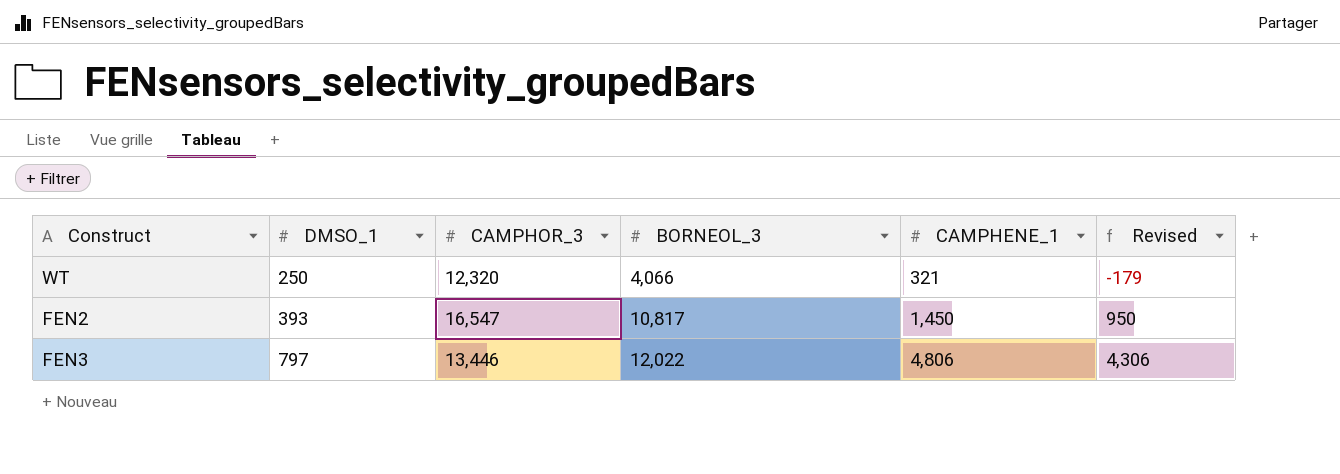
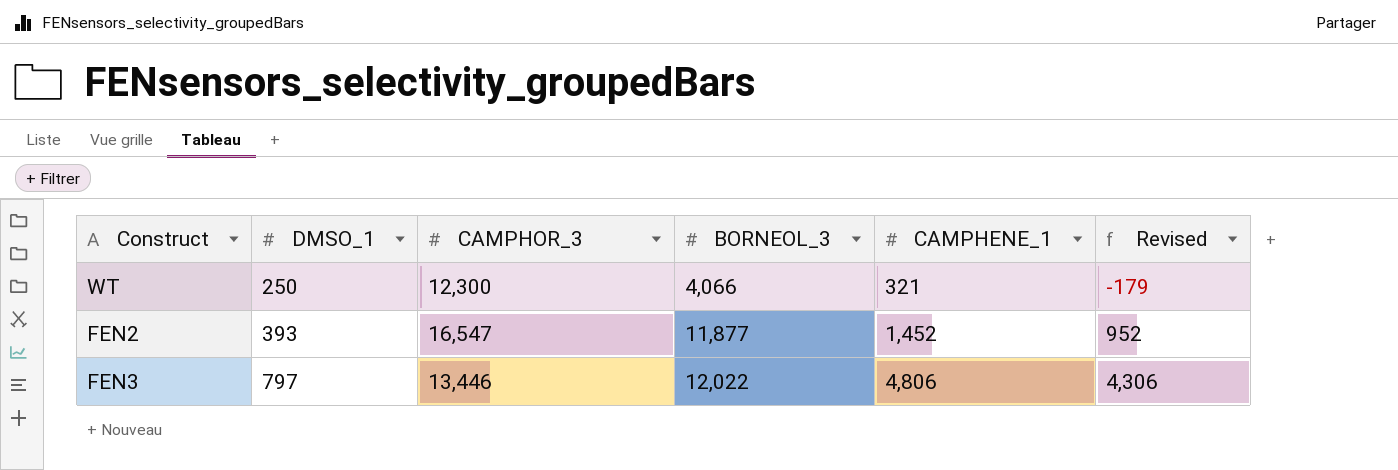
WT | CAMPHOR_3: 12,320 -> 12,300
FEN2 | BORNEOL_3: 10,817 -> 11,877
FEN2 | CAMPHENE_1: 1,450 -> 1,452
FEN2 | Revised: 950 -> 952

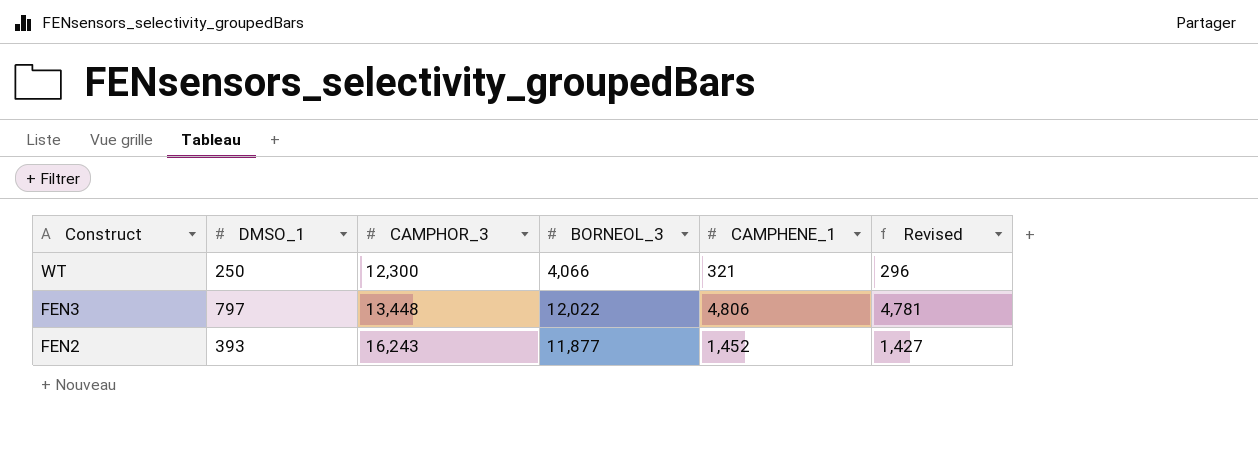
row order: DMSO_1 ascending -> Construct descending
column Revised | formula: [CAMPHENE_1] - 500 -> [CAMPHENE_1] - 25
FEN3 | CAMPHOR_3: 13,446 -> 13,448
FEN2 | CAMPHOR_3: 16,547 -> 16,243

